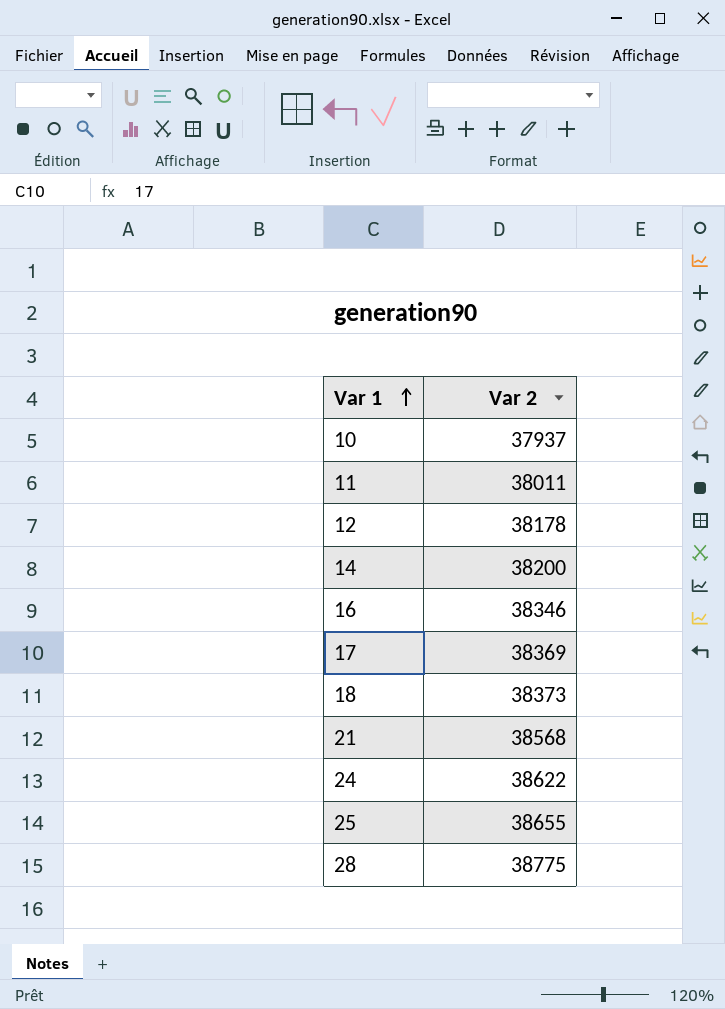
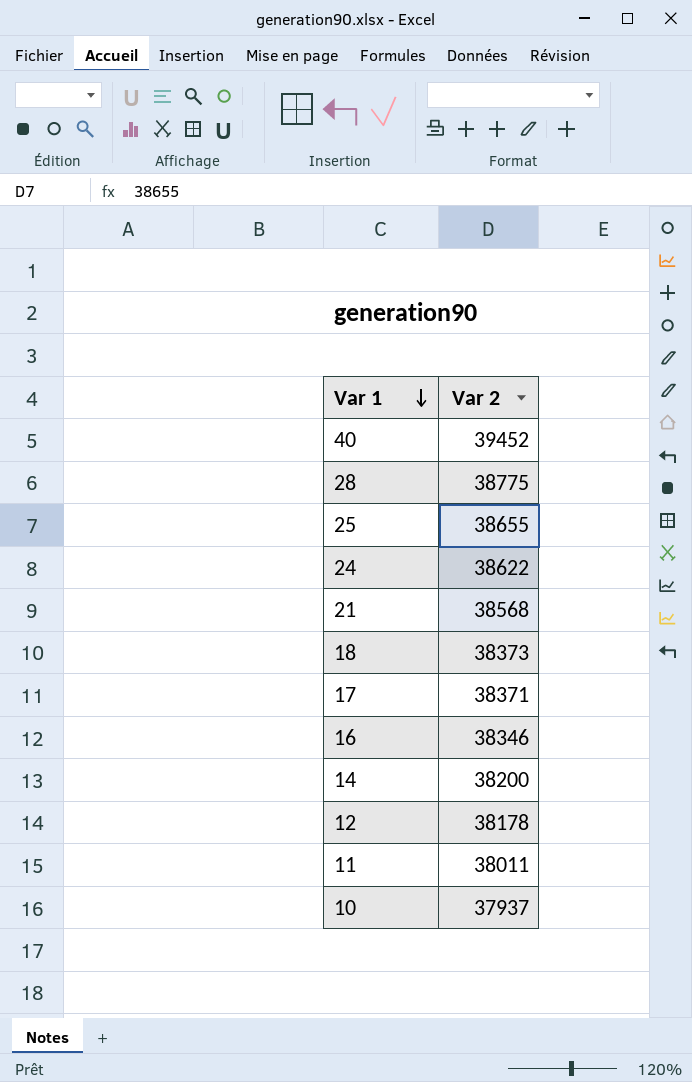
row order: Var 1 ascending -> Var 1 descending
row 40: none -> 39452
17 | Var 2: 38369 -> 38371

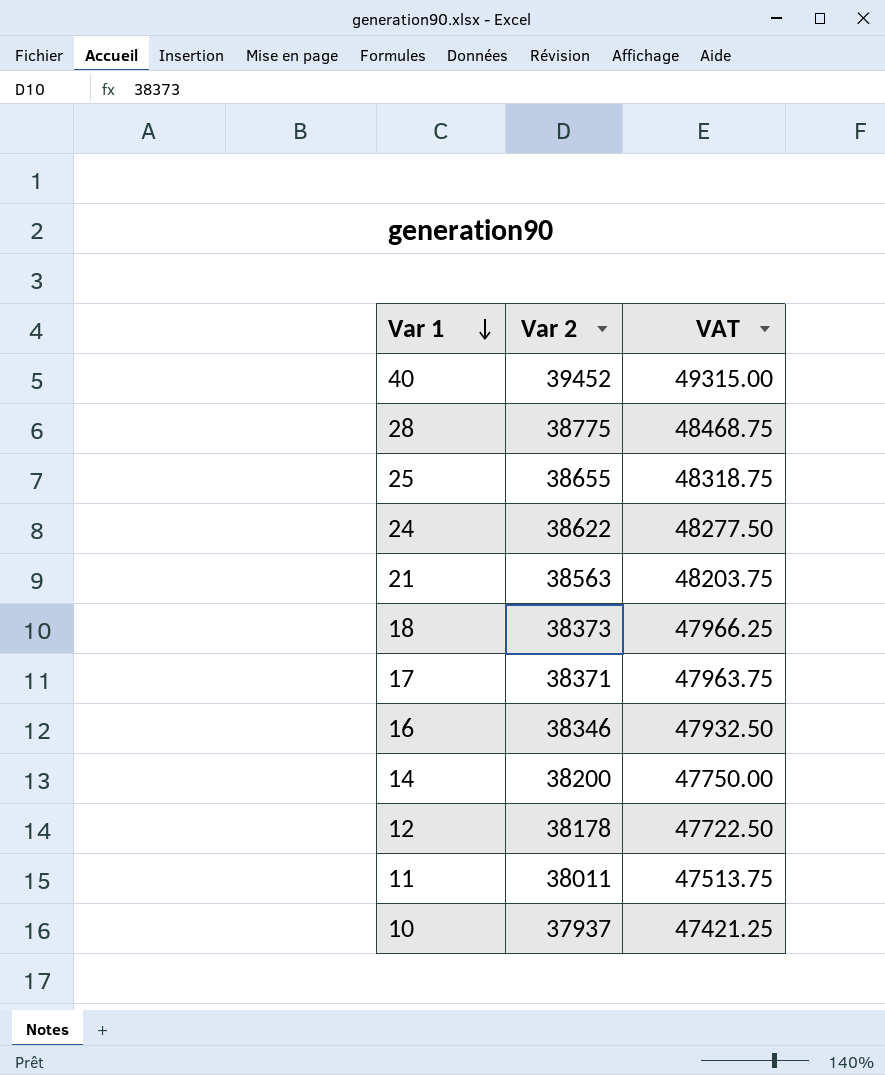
column VAT | formula: none -> [Var 2] * 1.25
21 | Var 2: 38568 -> 38563

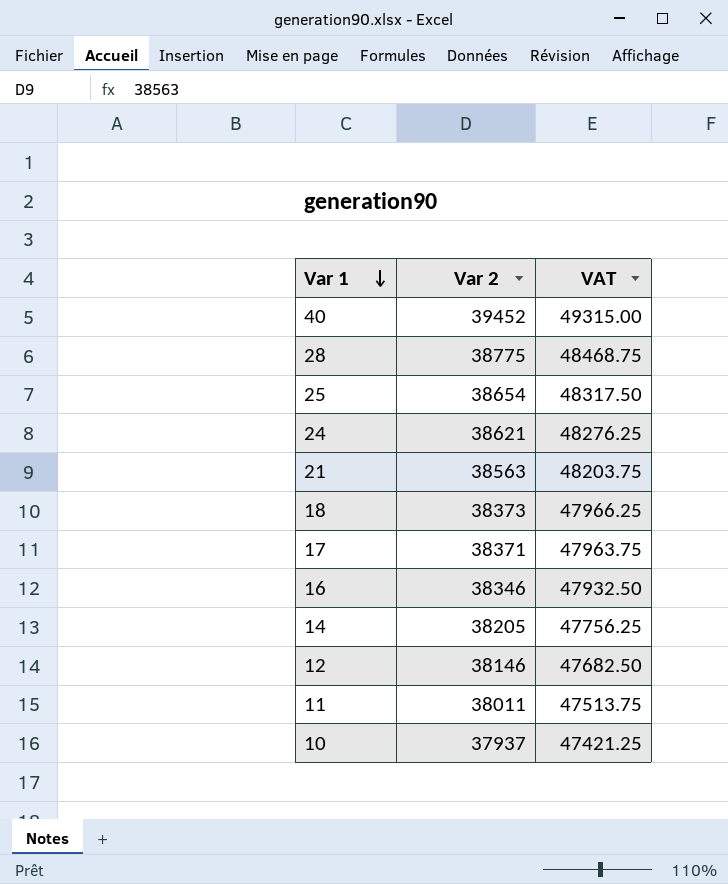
25 | Var 2: 38655 -> 38654
25 | VAT: 48318.75 -> 48317.50
24 | Var 2: 38622 -> 38621
24 | VAT: 48277.50 -> 48276.25
14 | Var 2: 38200 -> 38205
14 | VAT: 47750.00 -> 47756.25
12 | Var 2: 38178 -> 38146
12 | VAT: 47722.50 -> 47682.50

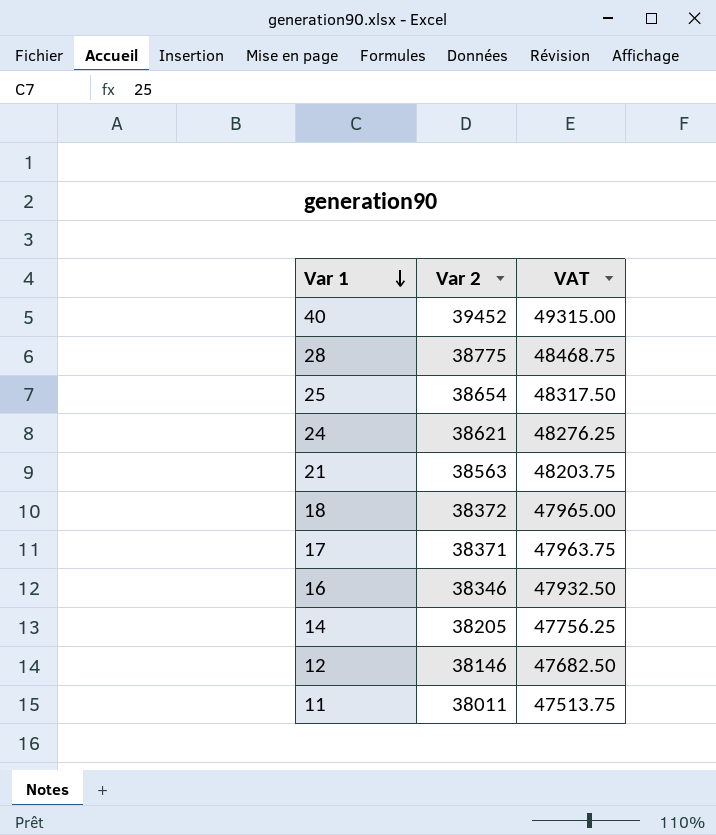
row 10: 37937 | 47421.25 -> none
18 | Var 2: 38373 -> 38372
18 | VAT: 47966.25 -> 47965.00

